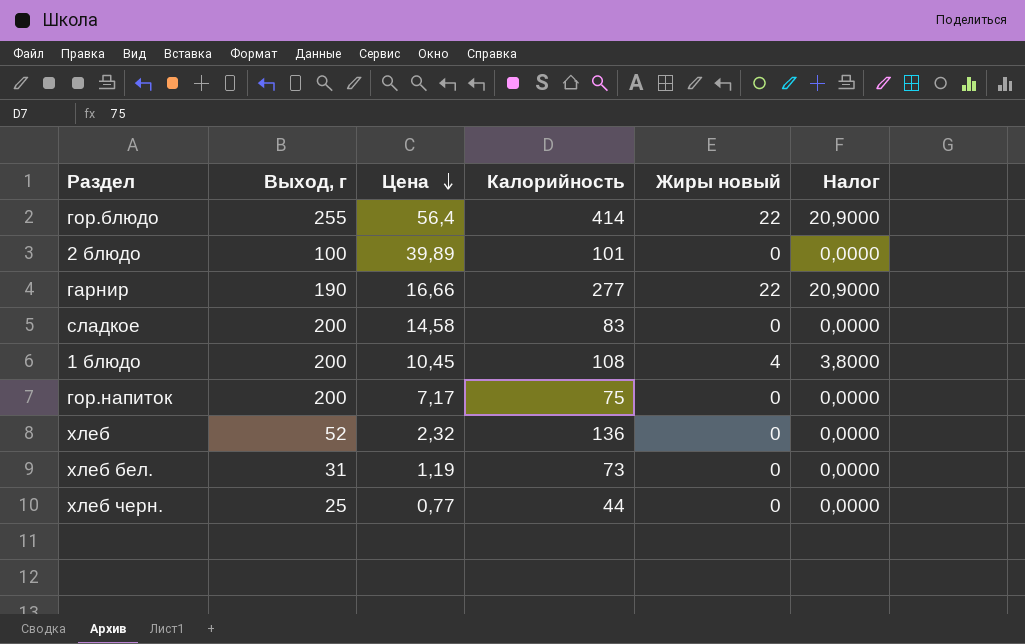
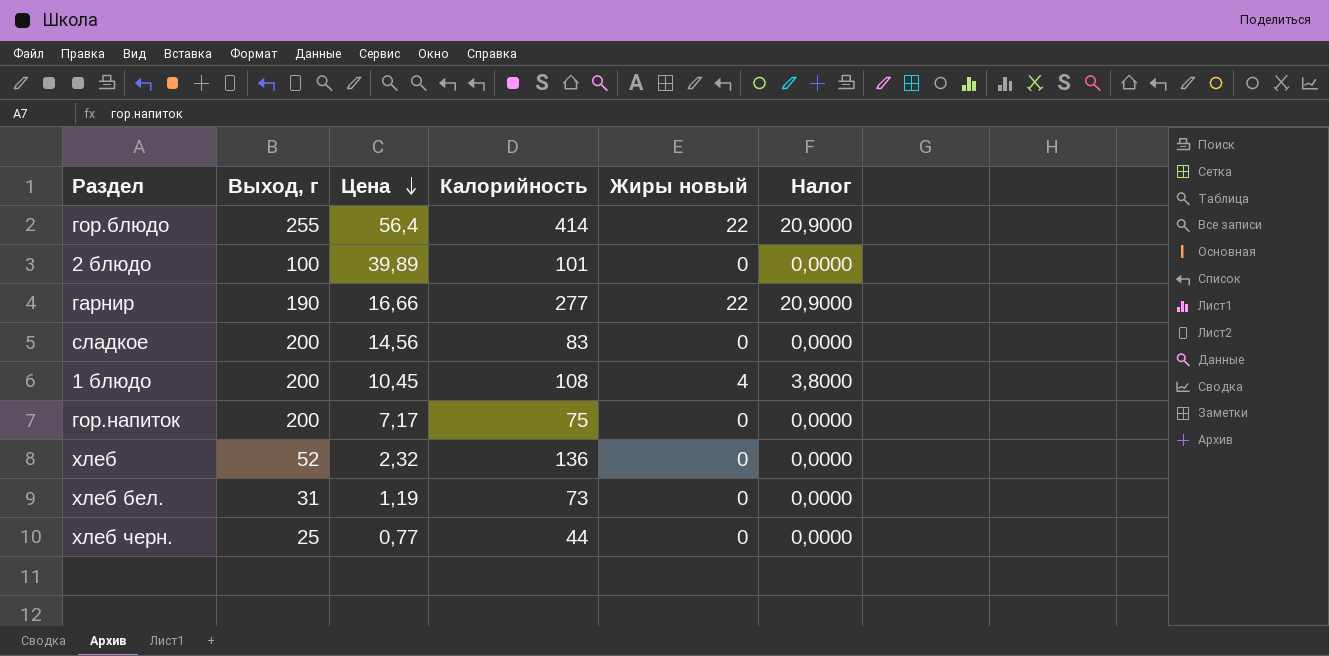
сладкое | Цена: 14,58 -> 14,56

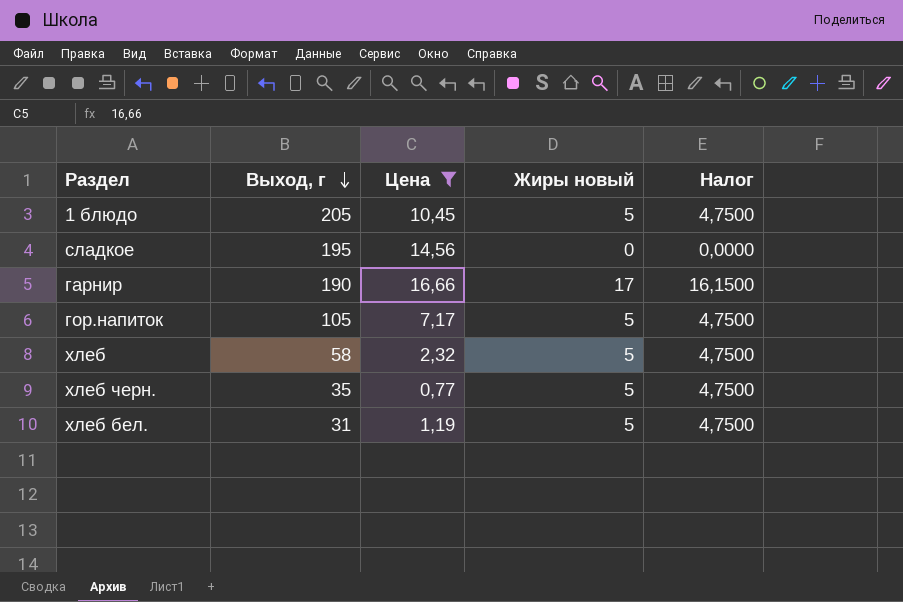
filter: none -> Цена <= 16,66
row order: Цена descending -> Выход, г descending
column Калорийность | position: 4 -> none
1 блюдо | Выход, г: 200 -> 205
1 блюдо | Жиры новый: 4 -> 5
1 блюдо | Налог: 3,8000 -> 4,7500
сладкое | Выход, г: 200 -> 195
гарнир | Жиры новый: 22 -> 17
гарнир | Налог: 20,9000 -> 16,1500
гор.напиток | Выход, г: 200 -> 105
гор.напиток | Жиры новый: 0 -> 5
гор.напиток | Налог: 0,0000 -> 4,7500
хлеб | Выход, г: 52 -> 58
хлеб | Жиры новый: 0 -> 5
хлеб | Налог: 0,0000 -> 4,7500
хлеб черн. | Выход, г: 25 -> 35
хлеб черн. | Жиры новый: 0 -> 5
хлеб черн. | Налог: 0,0000 -> 4,7500
хлеб бел. | Жиры новый: 0 -> 5
хлеб бел. | Налог: 0,0000 -> 4,7500

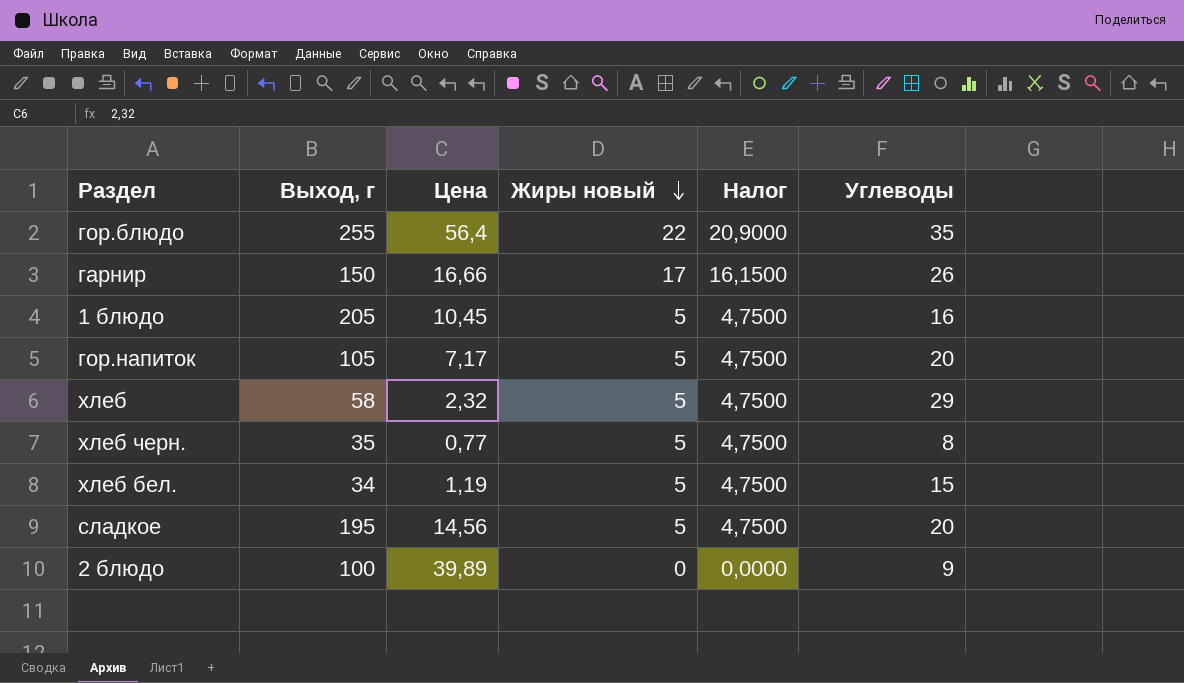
filter: Цена <= 16,66 -> none
row order: Выход, г descending -> Жиры новый descending
column Углеводы | position: none -> 6
гарнир | Выход, г: 190 -> 150
хлеб бел. | Выход, г: 31 -> 34
сладкое | Жиры новый: 0 -> 5
сладкое | Налог: 0,0000 -> 4,7500

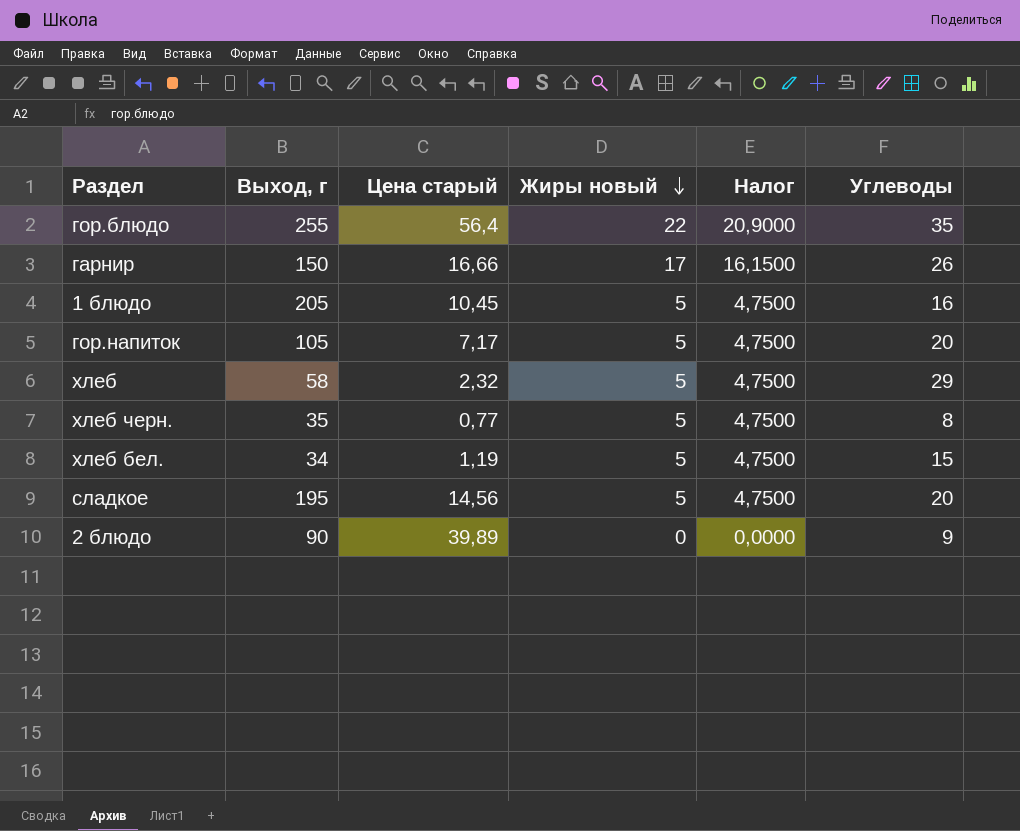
column name: Цена -> Цена старый
2 блюдо | Выход, г: 100 -> 90

